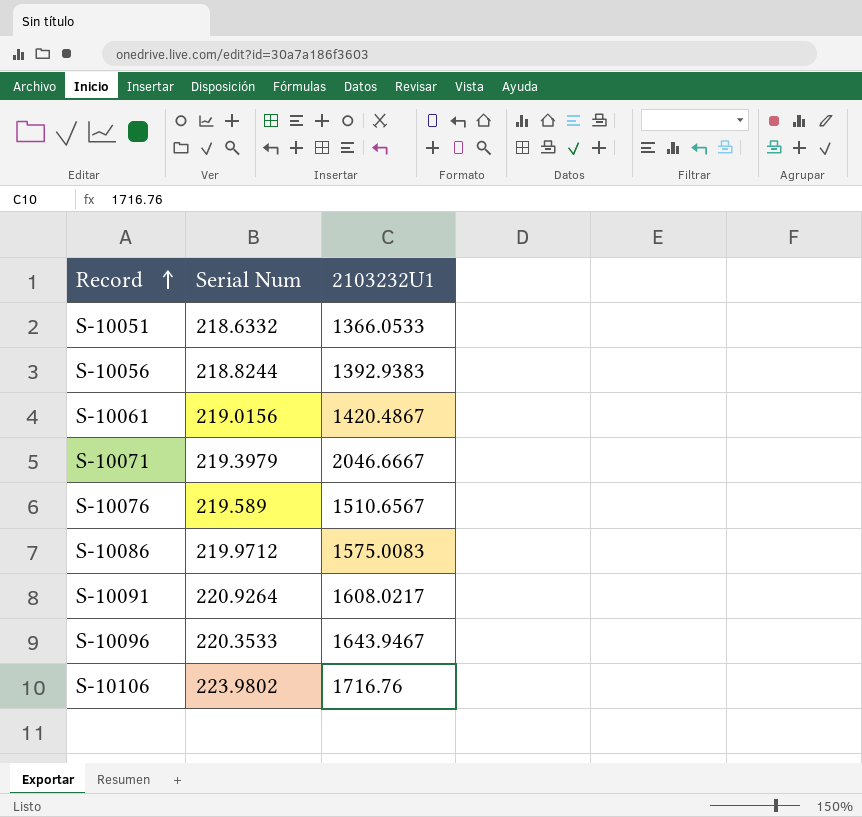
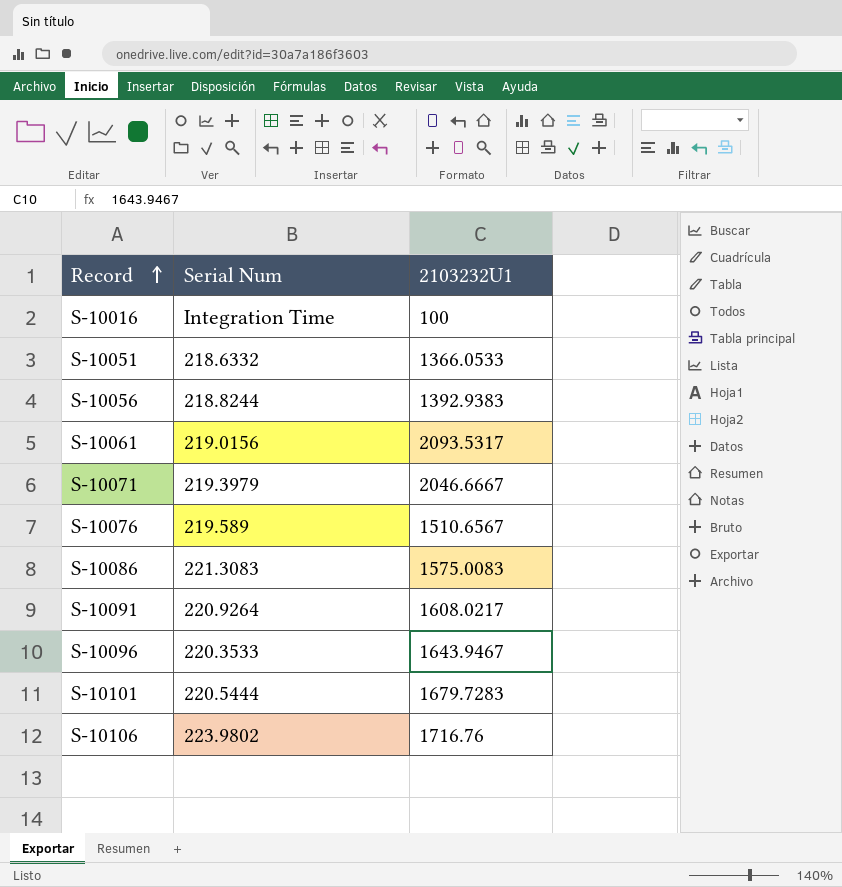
row S-10016: none -> Integration Time | 100
S-10061 | 2103232U1: 1420.4867 -> 2093.5317
S-10086 | Serial Num: 219.9712 -> 221.3083
row S-10101: none -> 220.5444 | 1679.7283

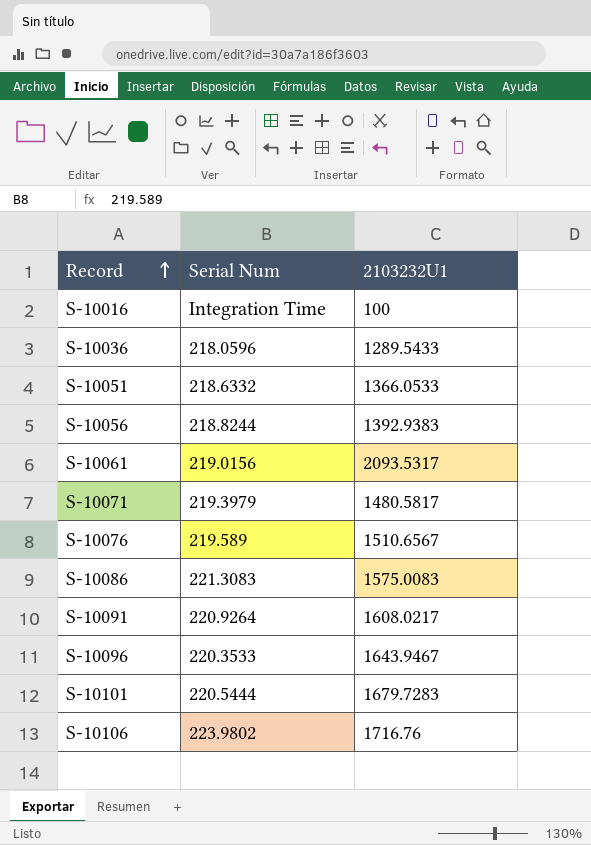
row S-10036: none -> 218.0596 | 1289.5433
S-10071 | 2103232U1: 2046.6667 -> 1480.5817

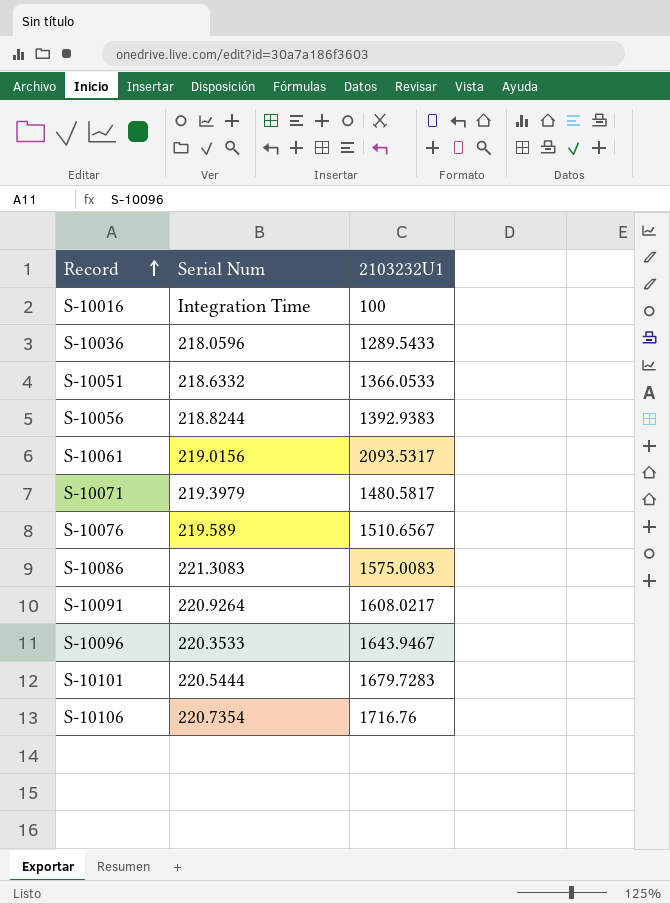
S-10106 | Serial Num: 223.9802 -> 220.7354

